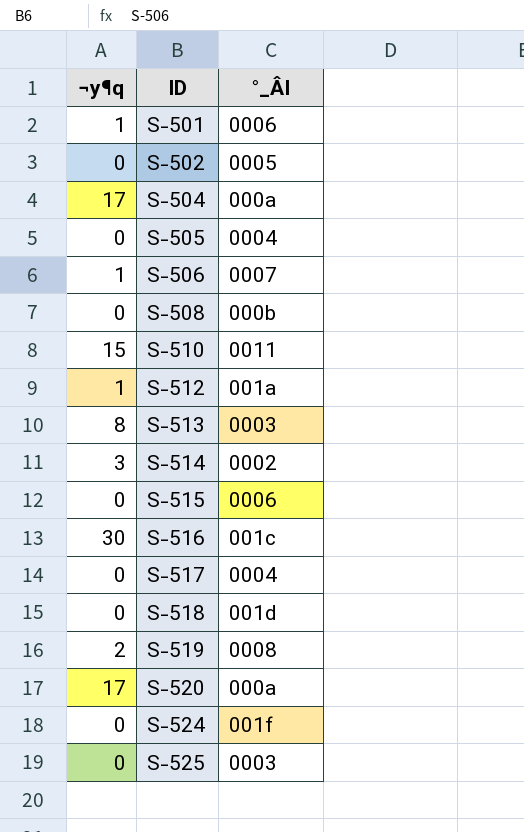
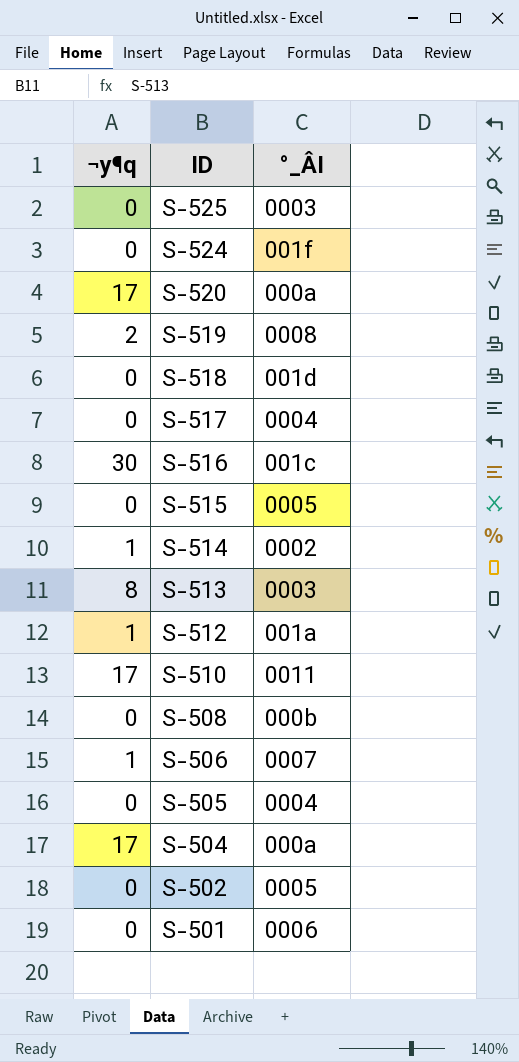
row order: ID ascending -> ID descending
S-515 | °_ÂI: 0006 -> 0005
S-514 | ¬y¶q: 3 -> 1
S-510 | ¬y¶q: 15 -> 17
S-501 | ¬y¶q: 1 -> 0

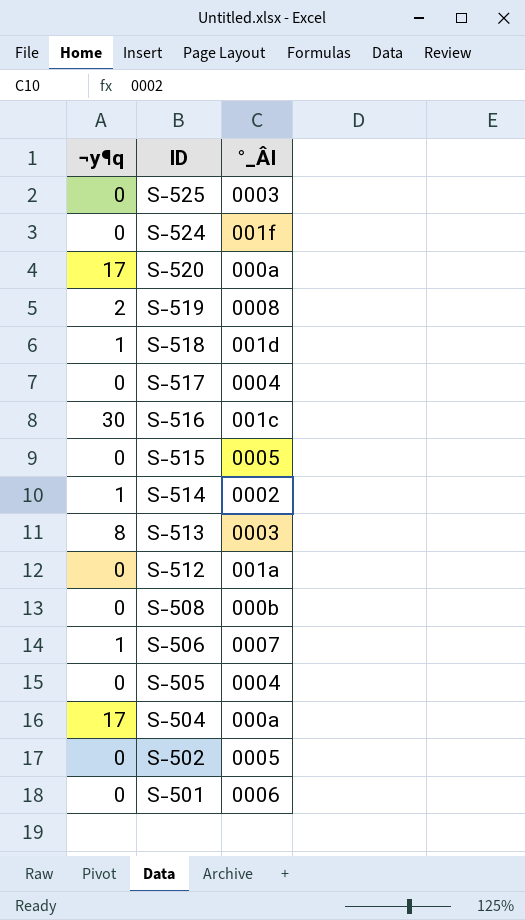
row S-510: 17 | 0011 -> none
S-518 | ¬y¶q: 0 -> 1
S-512 | ¬y¶q: 1 -> 0

